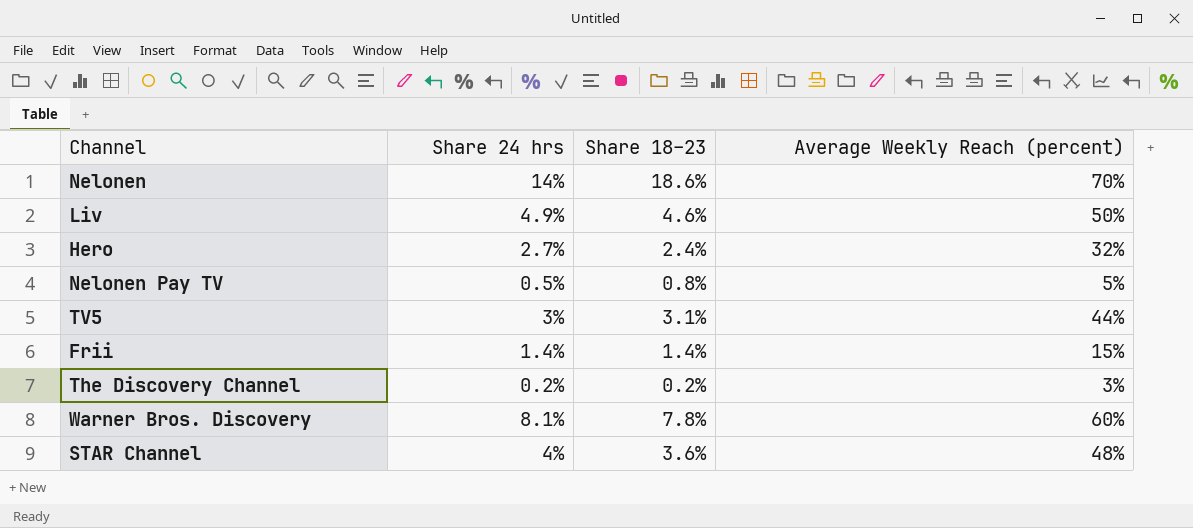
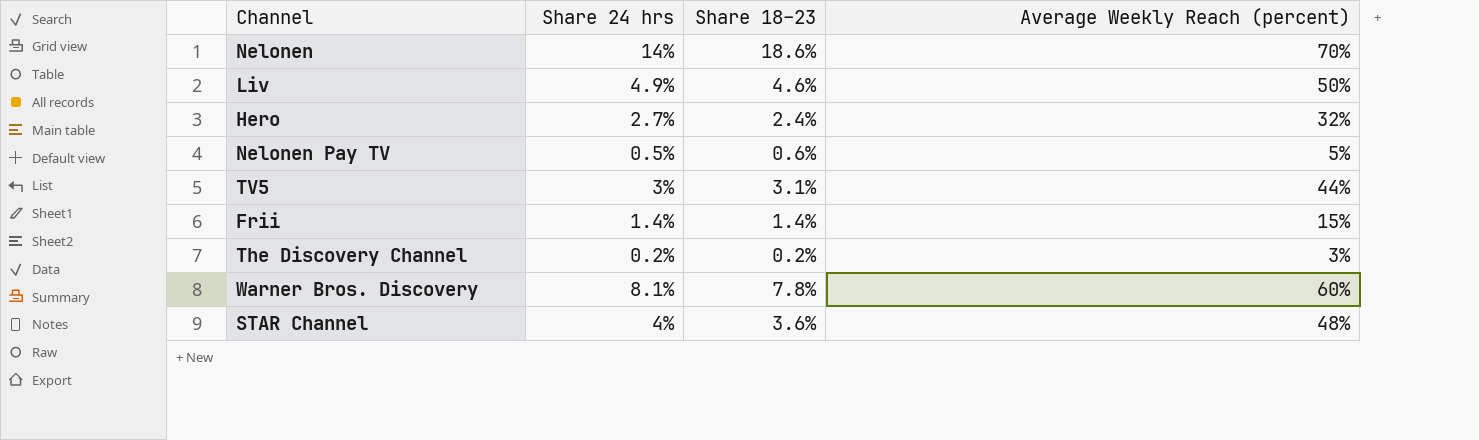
Nelonen Pay TV | Share 18–23: 0.8% -> 0.6%

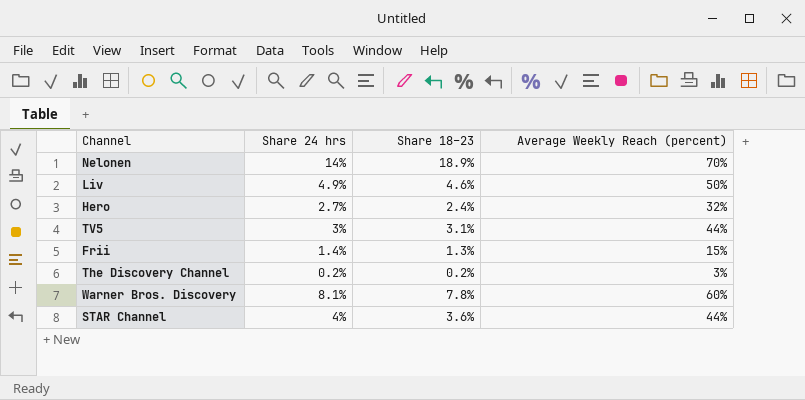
row Nelonen Pay TV: 0.5% | 0.6% | 5% -> none
Nelonen | Share 18–23: 18.6% -> 18.9%
Frii | Share 18–23: 1.4% -> 1.3%
STAR Channel | Average Weekly Reach (percent): 48% -> 44%

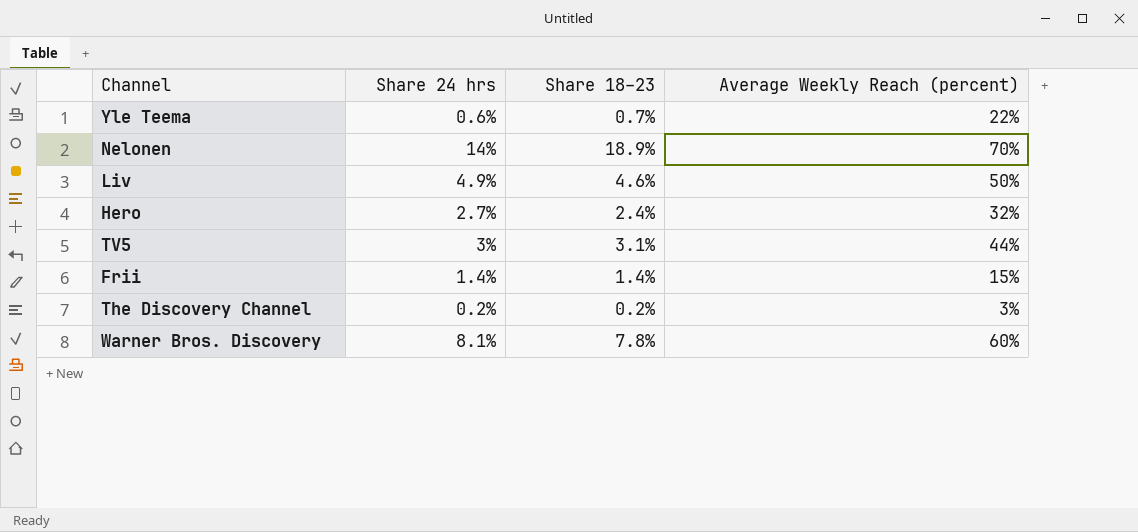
row STAR Channel: 4% | 3.6% | 44% -> none
row Yle Teema: none -> 0.6% | 0.7% | 22%
Frii | Share 18–23: 1.3% -> 1.4%

